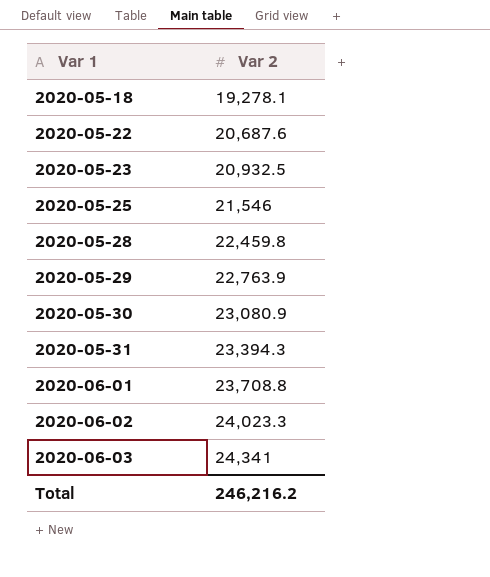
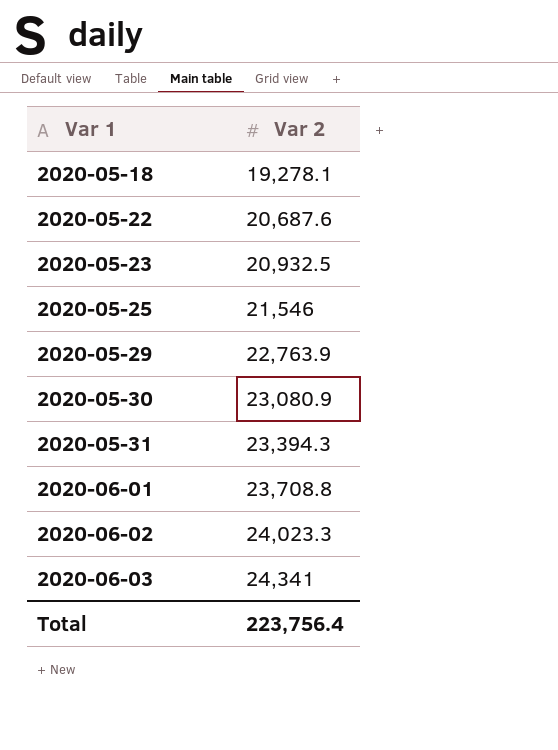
row 2020-05-28: 22,459.8 -> none
Total | Var 2: 246,216.2 -> 223,756.4

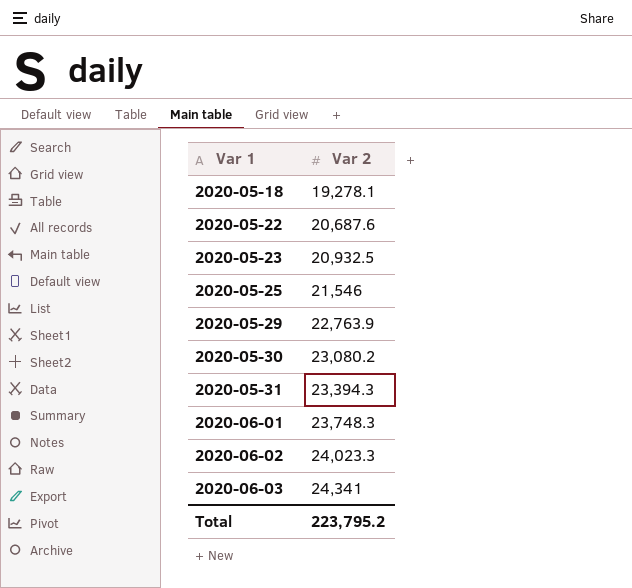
2020-05-30 | Var 2: 23,080.9 -> 23,080.2
2020-06-01 | Var 2: 23,708.8 -> 23,748.3
Total | Var 2: 223,756.4 -> 223,795.2

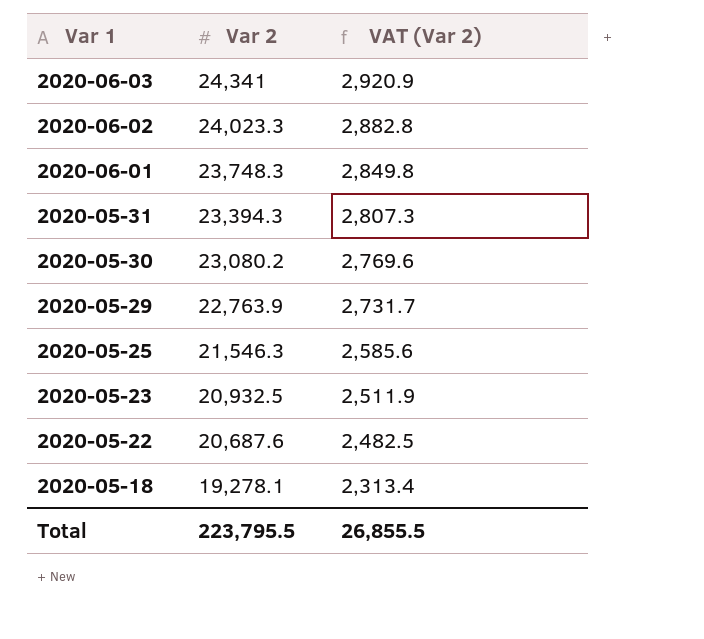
row order: Var 1 ascending -> Var 1 descending
column VAT (Var 2) | formula: none -> [Var 2] * 0.12
2020-05-25 | Var 2: 21,546 -> 21,546.3
Total | Var 2: 223,795.2 -> 223,795.5

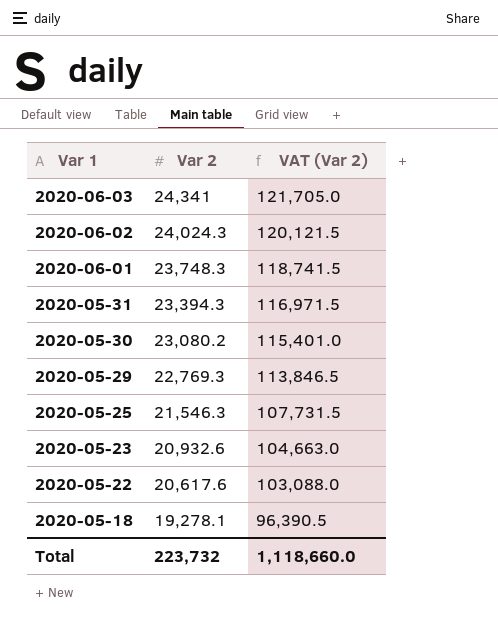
column VAT (Var 2) | formula: [Var 2] * 0.12 -> [Var 2] * 5
2020-06-02 | Var 2: 24,023.3 -> 24,024.3
2020-05-29 | Var 2: 22,763.9 -> 22,769.3
2020-05-23 | Var 2: 20,932.5 -> 20,932.6
2020-05-22 | Var 2: 20,687.6 -> 20,617.6
Total | Var 2: 223,795.5 -> 223,732
Total | VAT (Var 2): 26,855.5 -> 1,118,660.0

